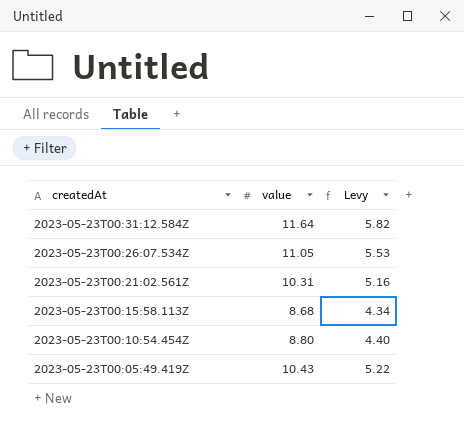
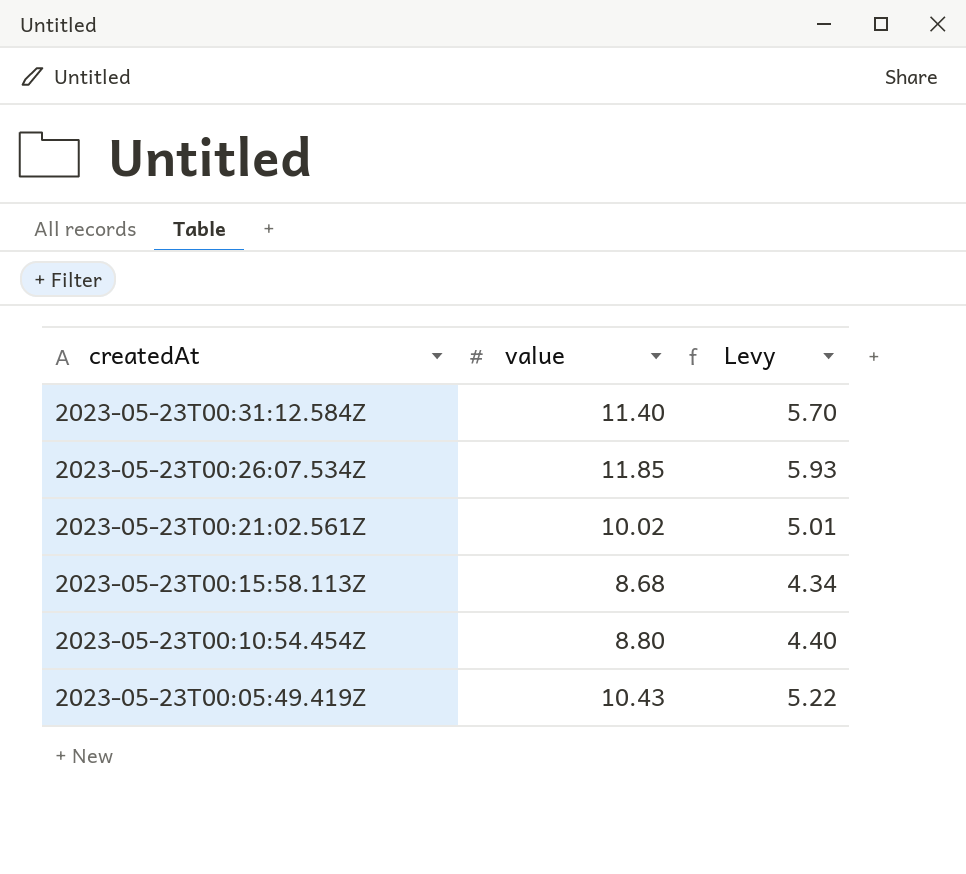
2023-05-23T00:31:12.584Z | value: 11.64 -> 11.40
2023-05-23T00:31:12.584Z | Levy: 5.82 -> 5.70
2023-05-23T00:26:07.534Z | value: 11.05 -> 11.85
2023-05-23T00:26:07.534Z | Levy: 5.53 -> 5.93
2023-05-23T00:21:02.561Z | value: 10.31 -> 10.02
2023-05-23T00:21:02.561Z | Levy: 5.16 -> 5.01

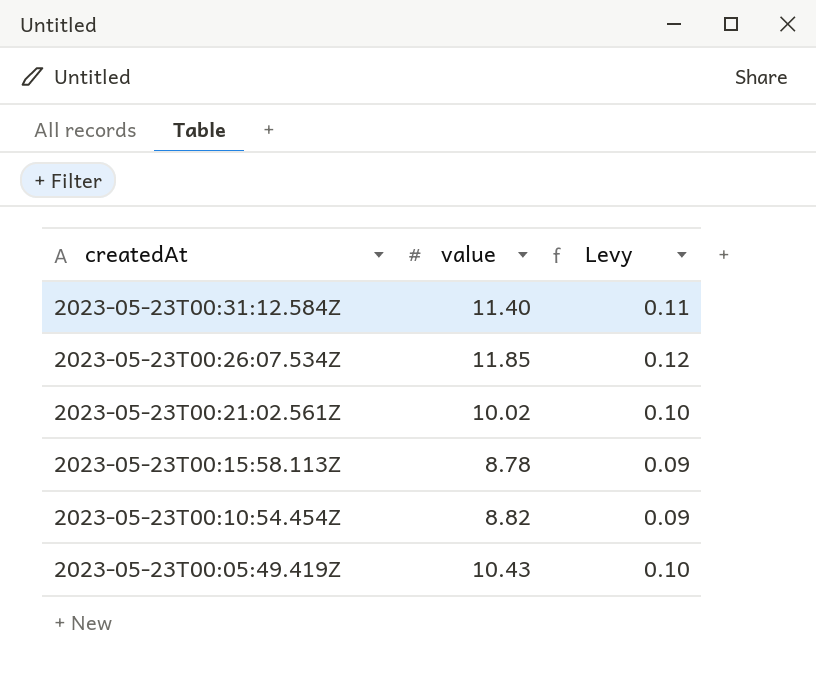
column Levy | formula: [value] * 0.5 -> [value] * 0.01
2023-05-23T00:15:58.113Z | value: 8.68 -> 8.78
2023-05-23T00:10:54.454Z | value: 8.80 -> 8.82

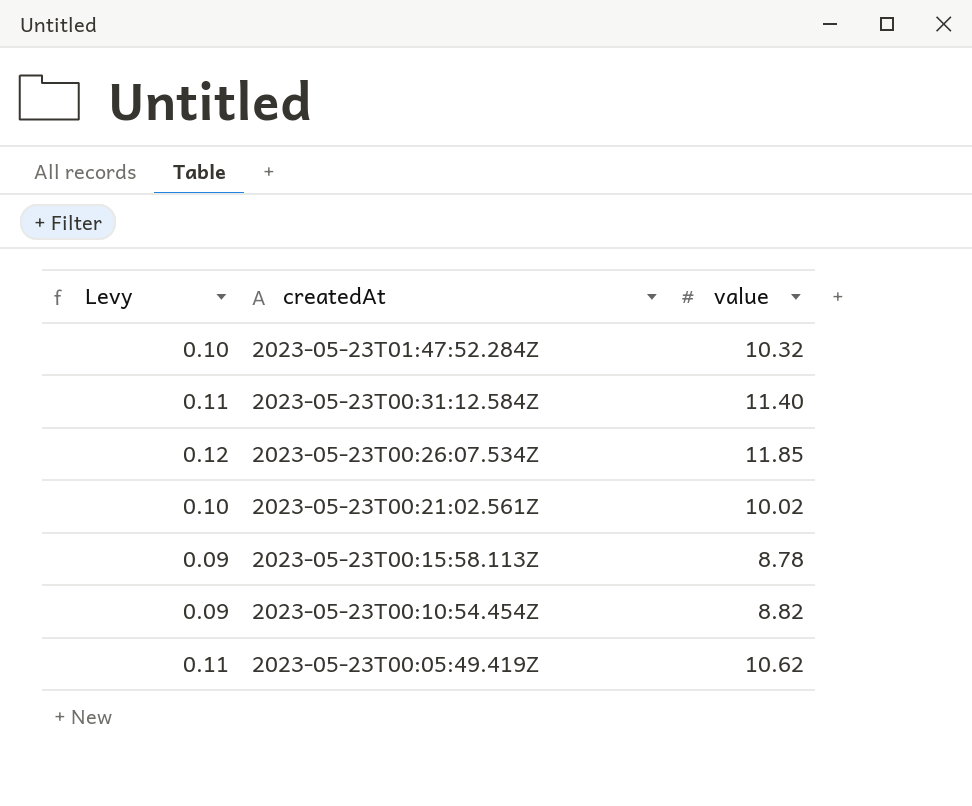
column Levy | position: 3 -> 1
row 2023-05-23T01:47:52.284Z: none -> 0.10 | 10.32
2023-05-23T00:05:49.419Z | Levy: 0.10 -> 0.11
2023-05-23T00:05:49.419Z | value: 10.43 -> 10.62

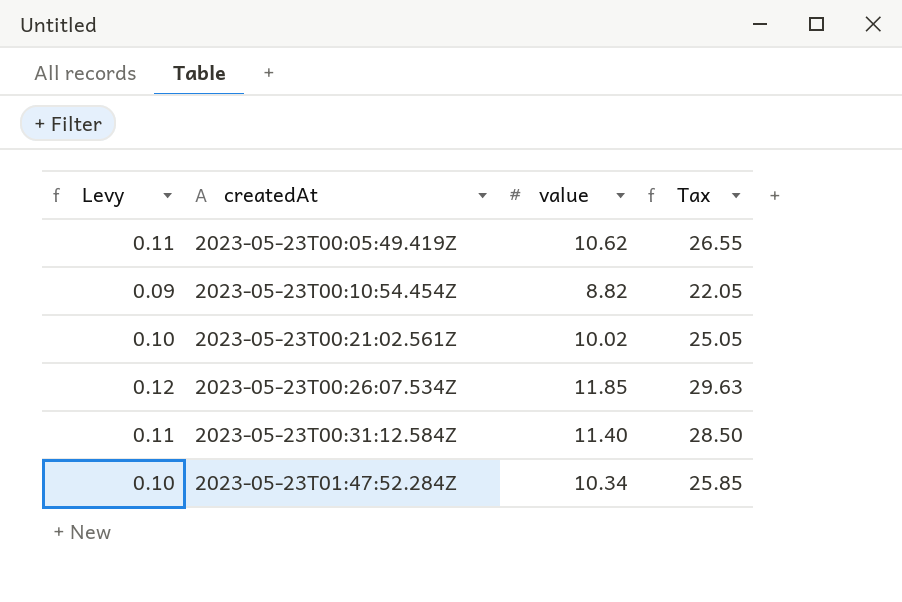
row order: createdAt descending -> createdAt ascending
column Tax | formula: none -> [value] * 2.5
row 2023-05-23T00:15:58.113Z: 0.09 | 8.78 -> none
2023-05-23T01:47:52.284Z | value: 10.32 -> 10.34

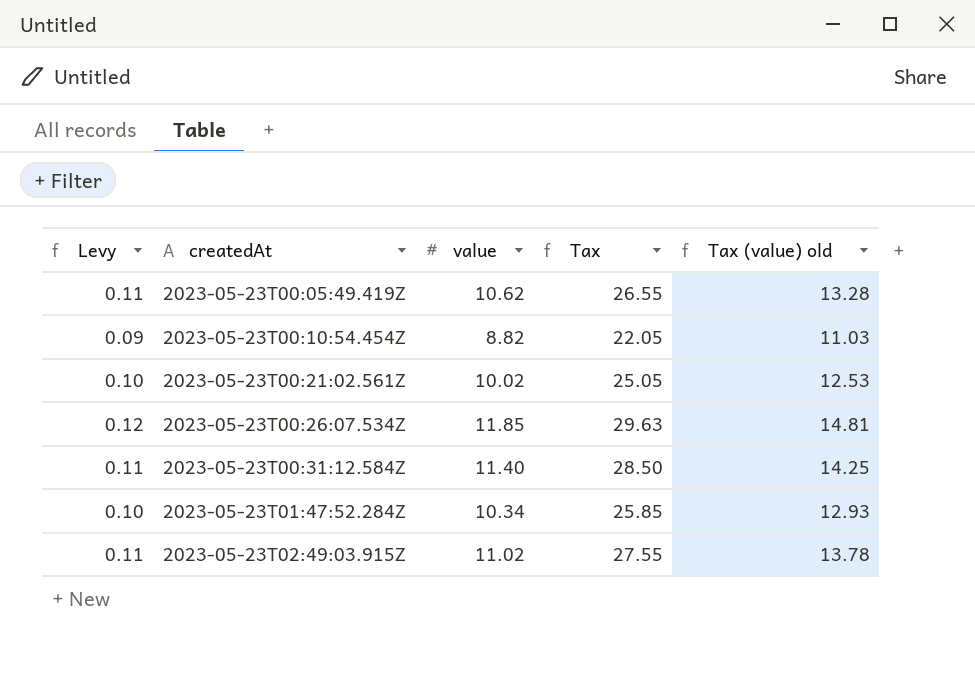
column Tax (value) old | formula: none -> [value] * 1.25
row 2023-05-23T02:49:03.915Z: none -> 0.11 | 11.02 | 27.55 | 13.78

